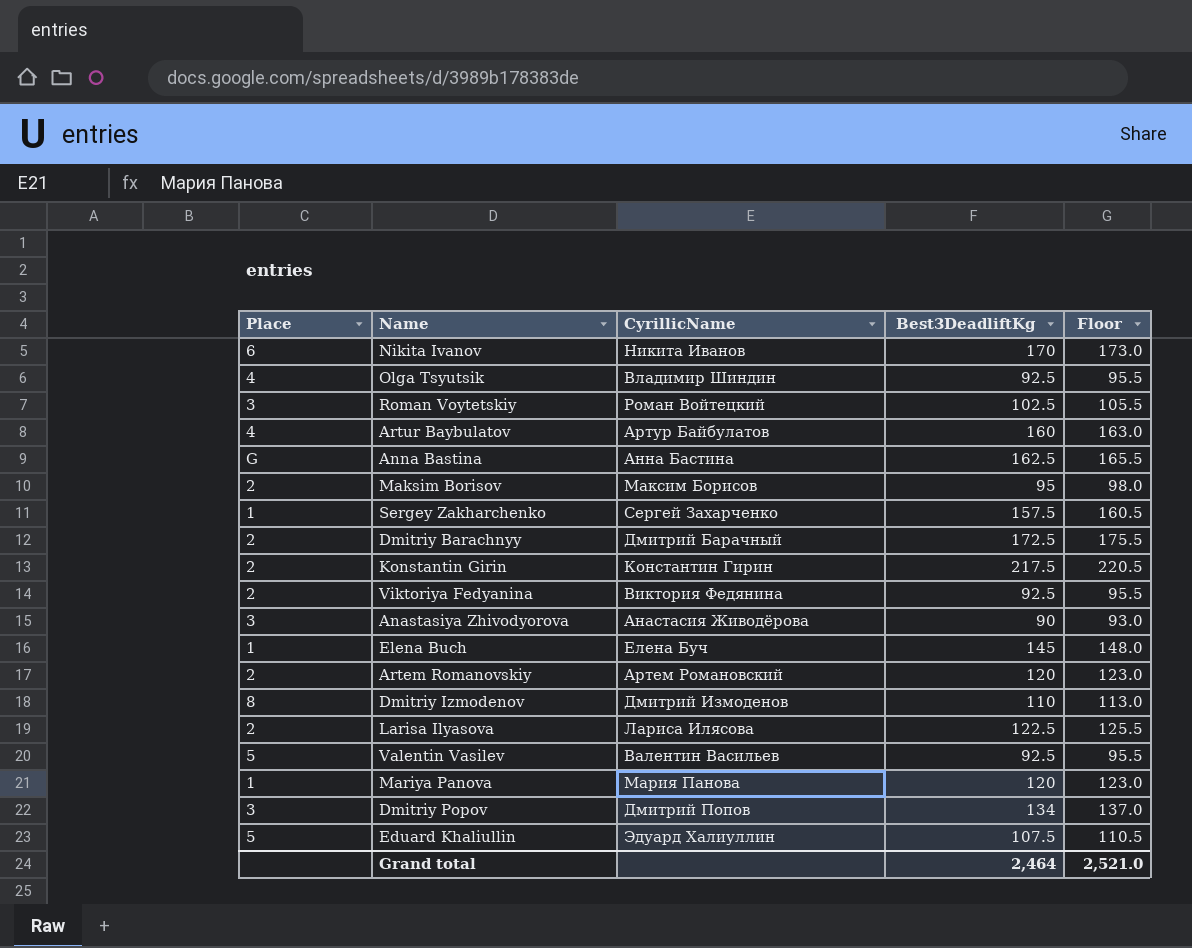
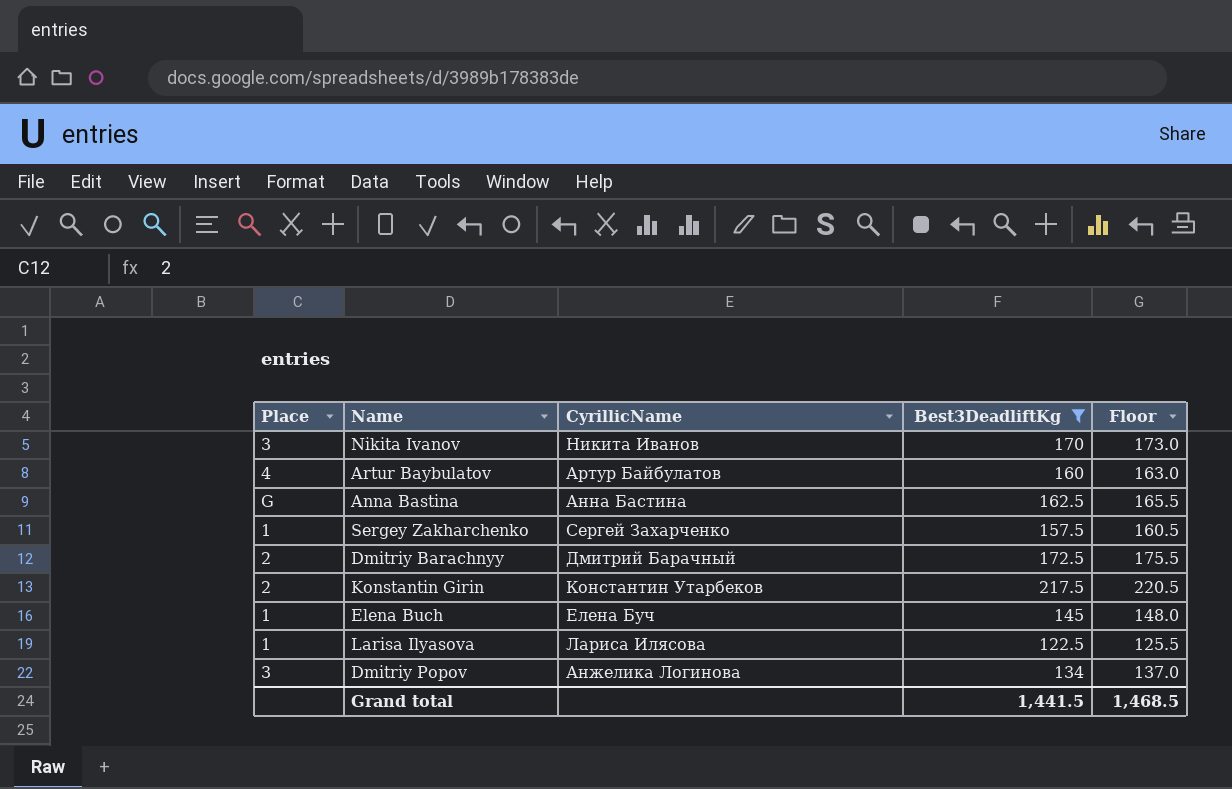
filter: none -> Best3DeadliftKg >= 122.5
Nikita Ivanov | Place: 6 -> 3
Konstantin Girin | CyrillicName: Константин Гирин -> Константин Утарбеков
Larisa Ilyasova | Place: 2 -> 1
Dmitriy Popov | CyrillicName: Дмитрий Попов -> Анжелика Логинова
Grand total | Best3DeadliftKg: 2,464 -> 1,441.5
Grand total | Floor: 2,521.0 -> 1,468.5

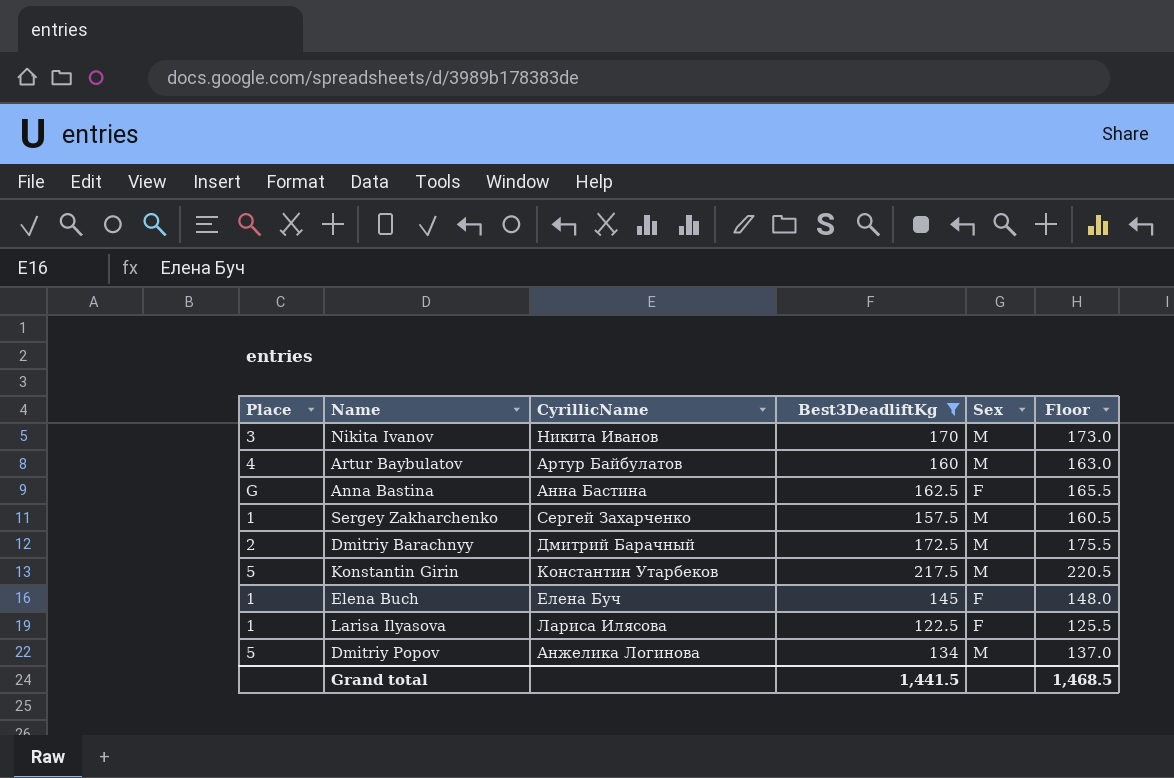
column Sex | position: none -> 5
Konstantin Girin | Place: 2 -> 5
Dmitriy Popov | Place: 3 -> 5

